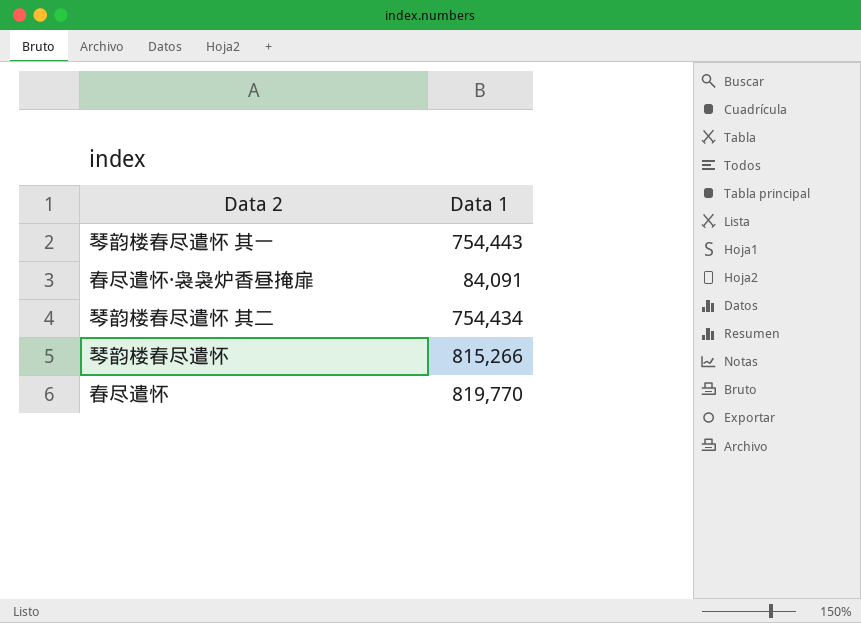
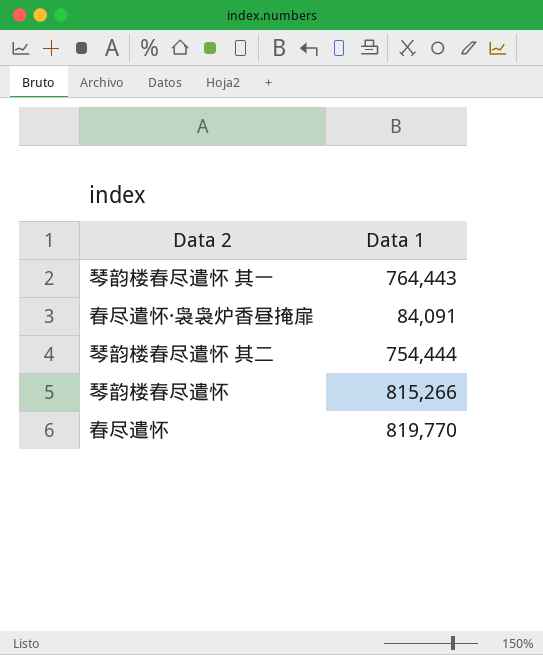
琴韵楼春尽遣怀 其一 | Data 1: 754,443 -> 764,443
琴韵楼春尽遣怀 其二 | Data 1: 754,434 -> 754,444

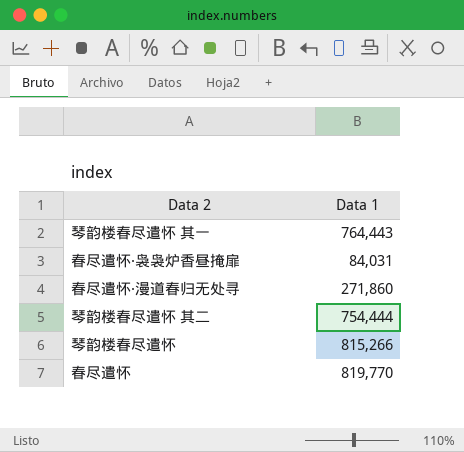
春尽遣怀·袅袅炉香昼掩扉 | Data 1: 84,091 -> 84,031
row 春尽遣怀·漫道春归无处寻: none -> 271,860

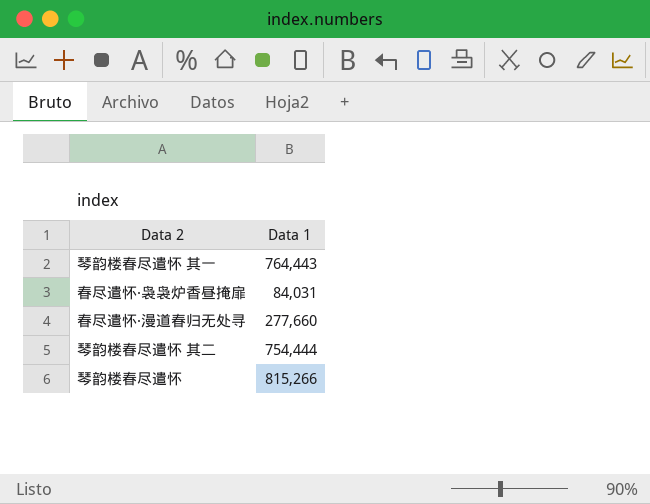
row 春尽遣怀: 819,770 -> none
春尽遣怀·漫道春归无处寻 | Data 1: 271,860 -> 277,660

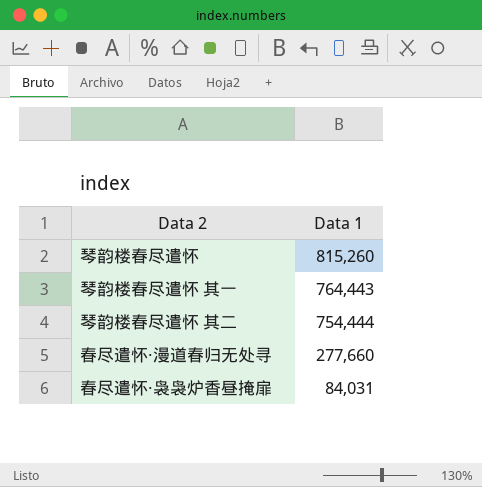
row order: none -> Data 1 descending
琴韵楼春尽遣怀 | Data 1: 815,266 -> 815,260

